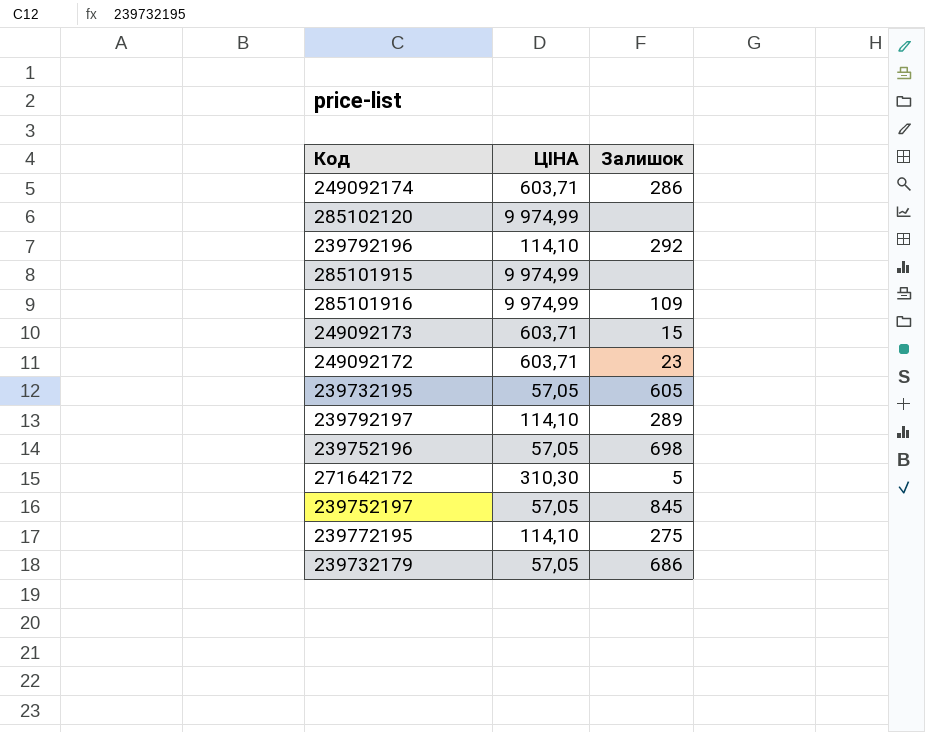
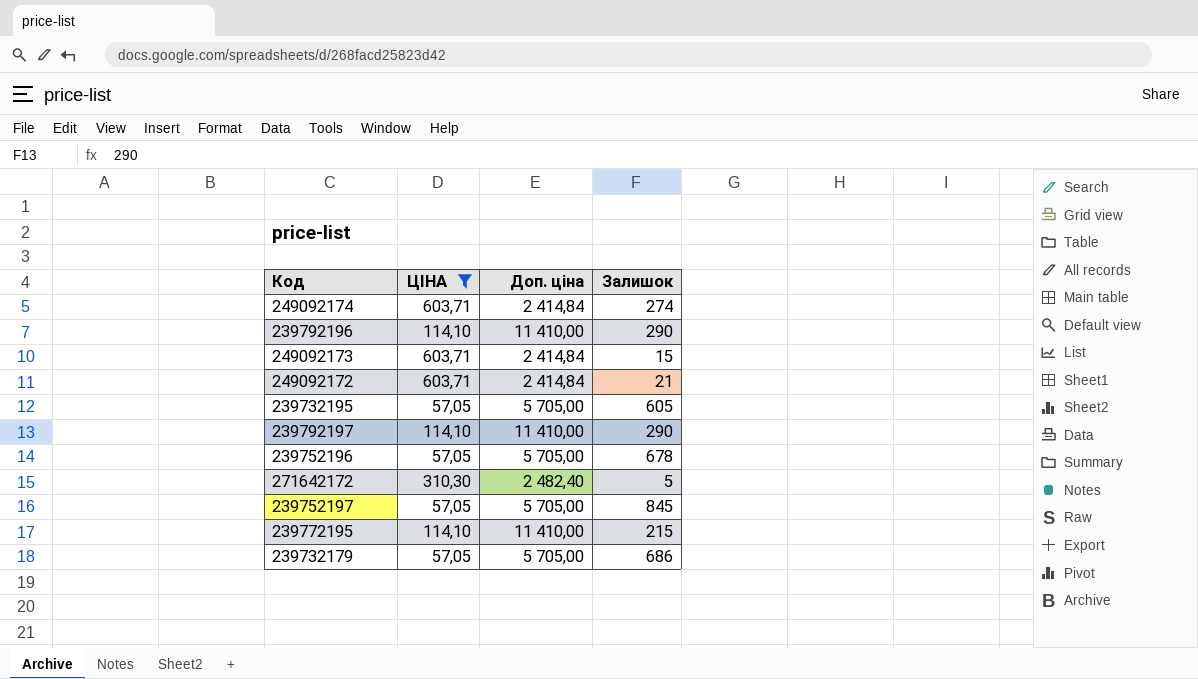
filter: none -> ЦІНА != 9 974,99
column Доп. ціна | position: none -> 3
249092174 | Залишок: 286 -> 274
239792196 | Залишок: 292 -> 290
249092172 | Залишок: 23 -> 21
239792197 | Залишок: 289 -> 290
239752196 | Залишок: 698 -> 678
239772195 | Залишок: 275 -> 215

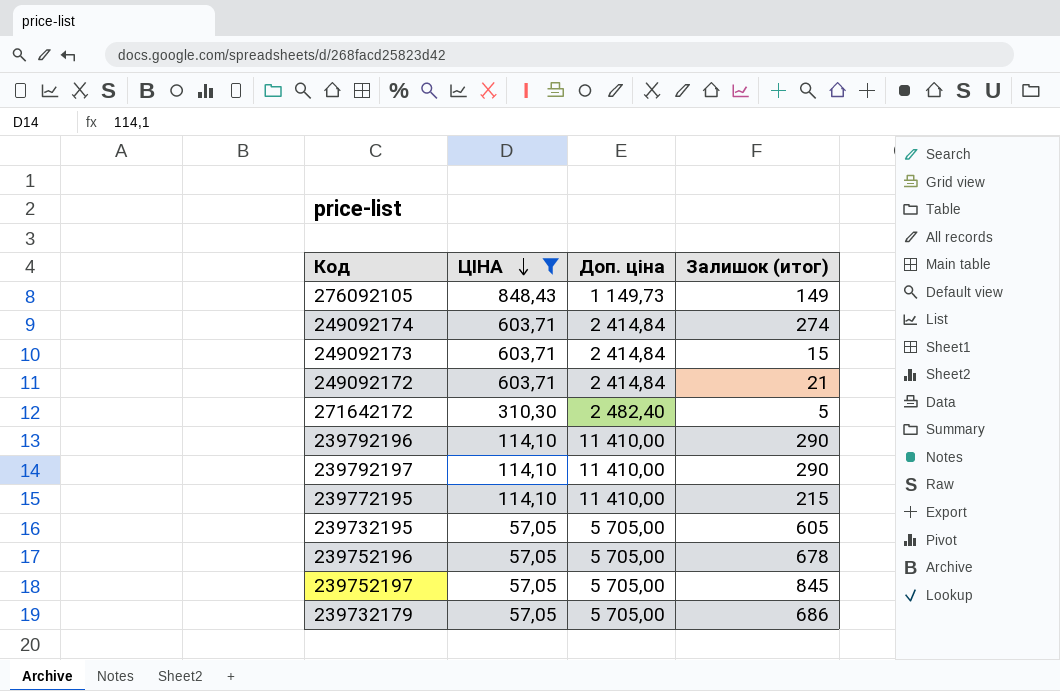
row order: none -> ЦІНА descending
column name: Залишок -> Залишок (итог)
row 276092105: none -> 848,43 | 1 149,73 | 149

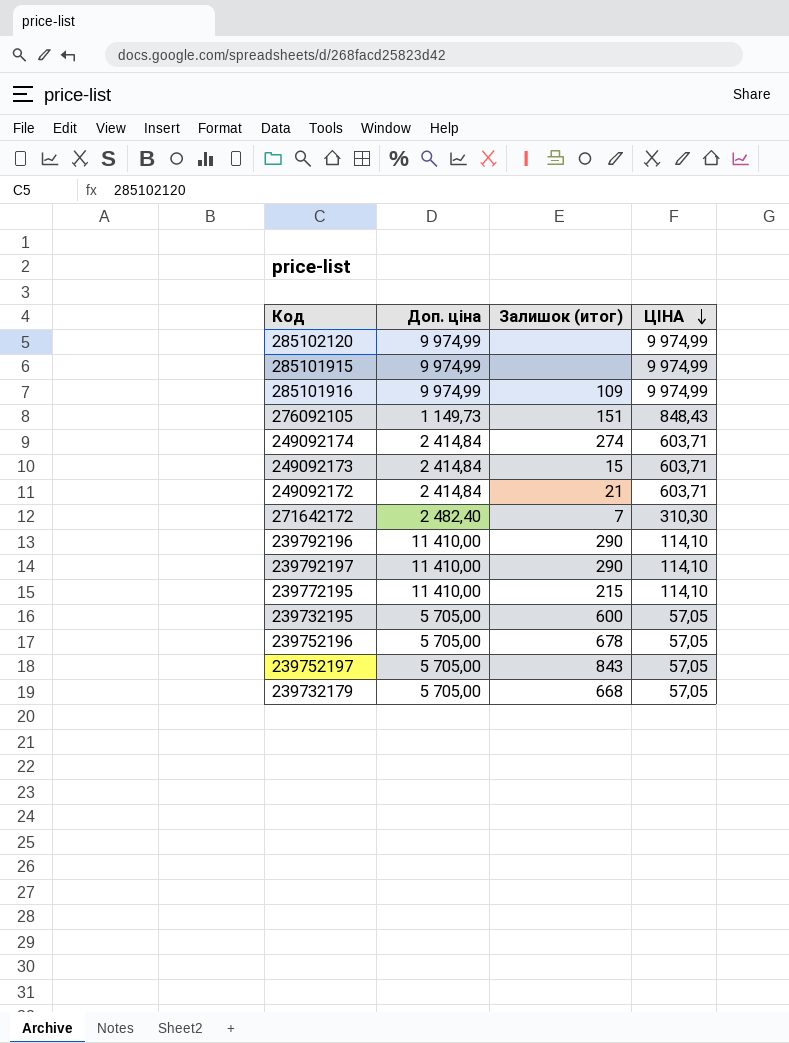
filter: ЦІНА != 9 974,99 -> none
column ЦІНА | position: 2 -> 4
276092105 | Залишок (итог): 149 -> 151
271642172 | Залишок (итог): 5 -> 7
239732195 | Залишок (итог): 605 -> 600
239752197 | Залишок (итог): 845 -> 843
239732179 | Залишок (итог): 686 -> 668

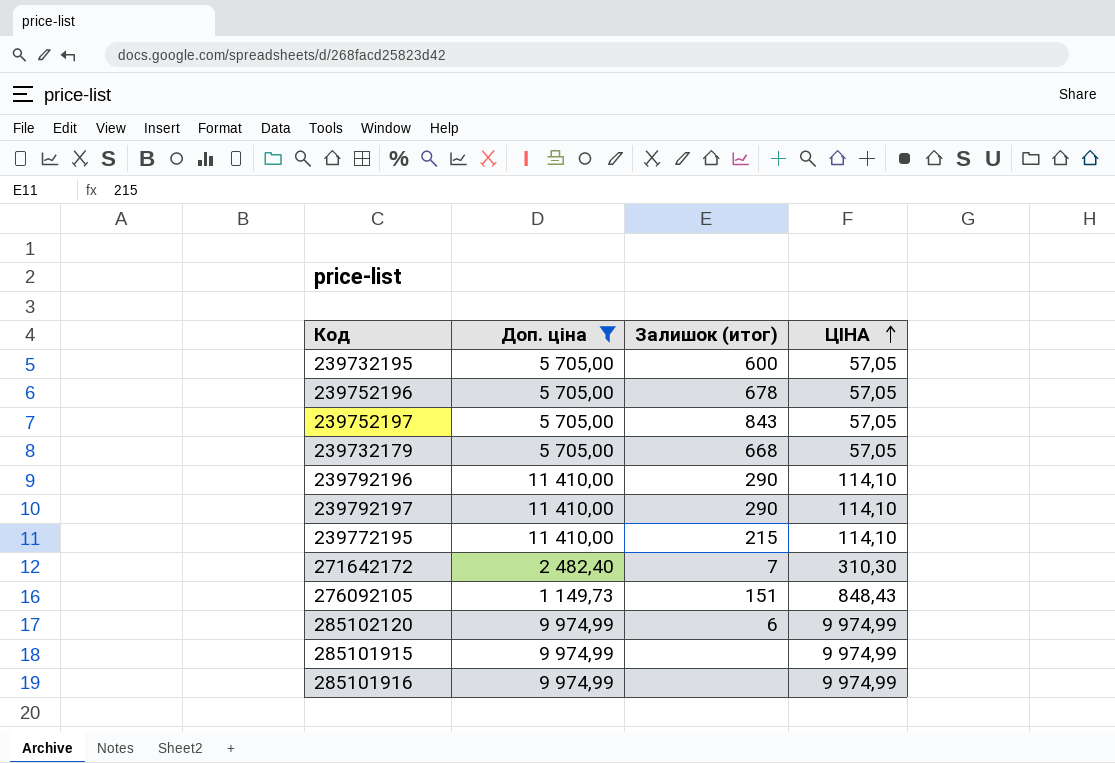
filter: none -> Доп. ціна != 2 414,84
row order: ЦІНА descending -> ЦІНА ascending
285102120 | Залишок (итог): none -> 6
285101916 | Залишок (итог): 109 -> none

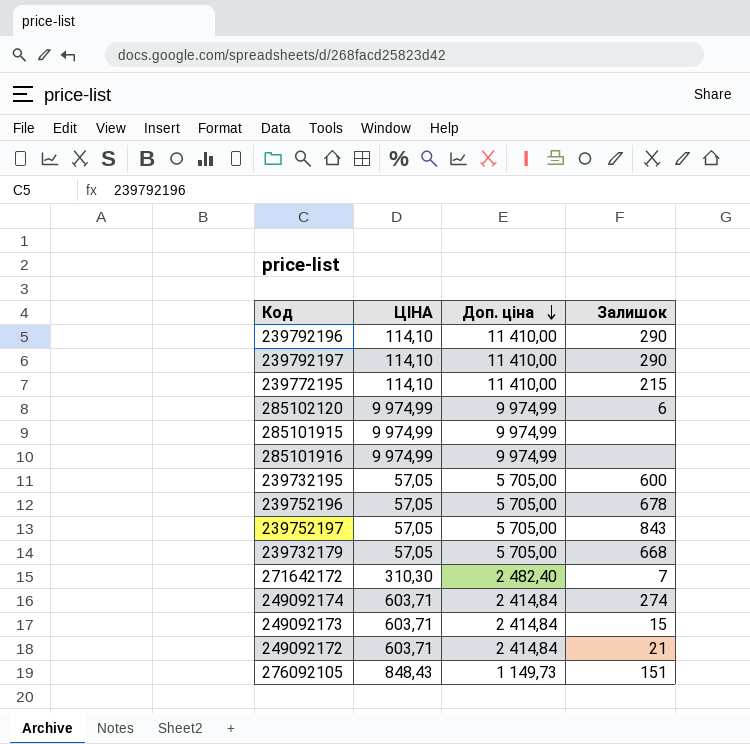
filter: Доп. ціна != 2 414,84 -> none
row order: ЦІНА ascending -> Доп. ціна descending
column ЦІНА | position: 4 -> 2
column name: Залишок (итог) -> Залишок

